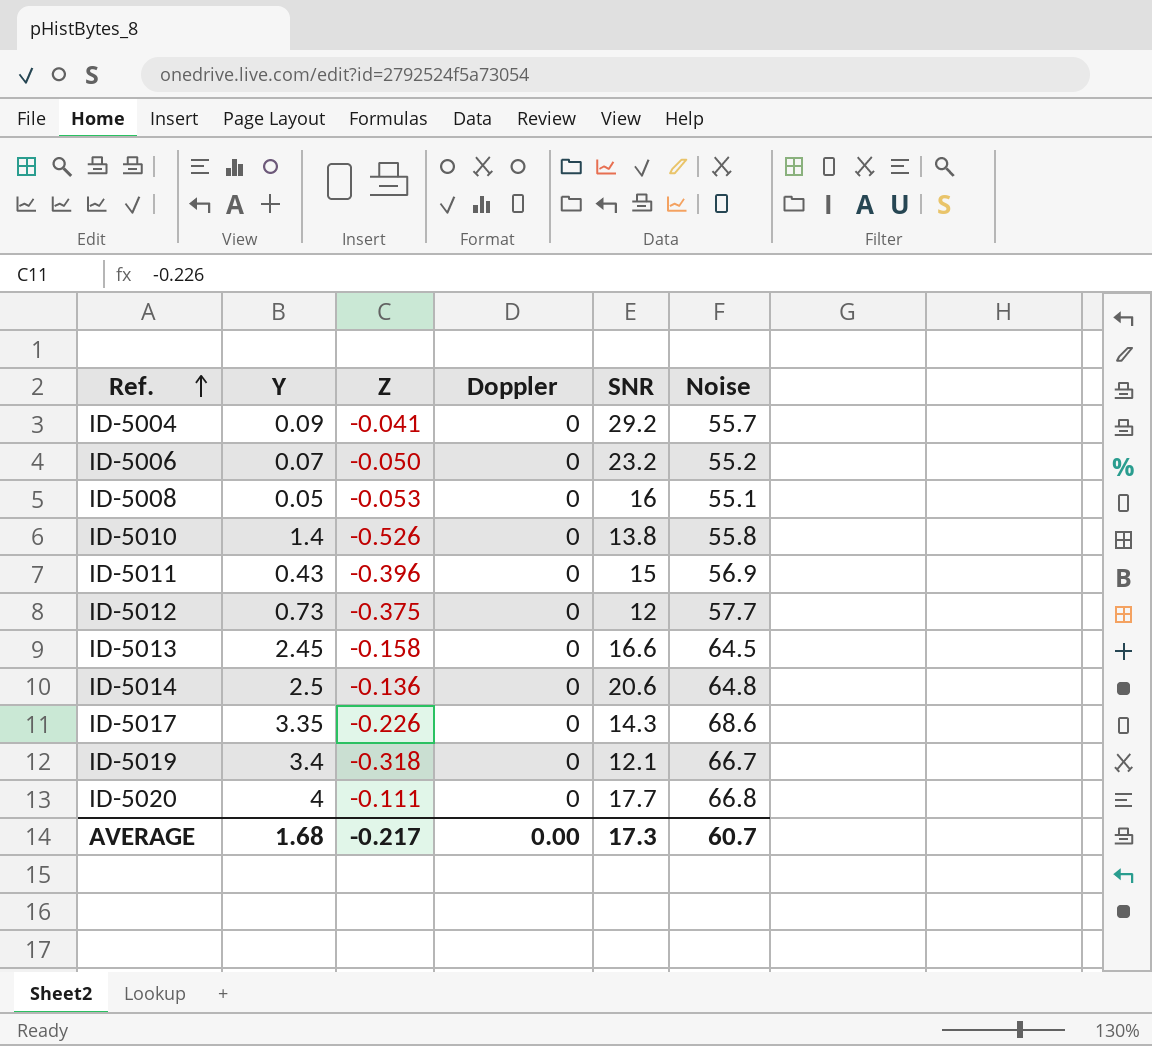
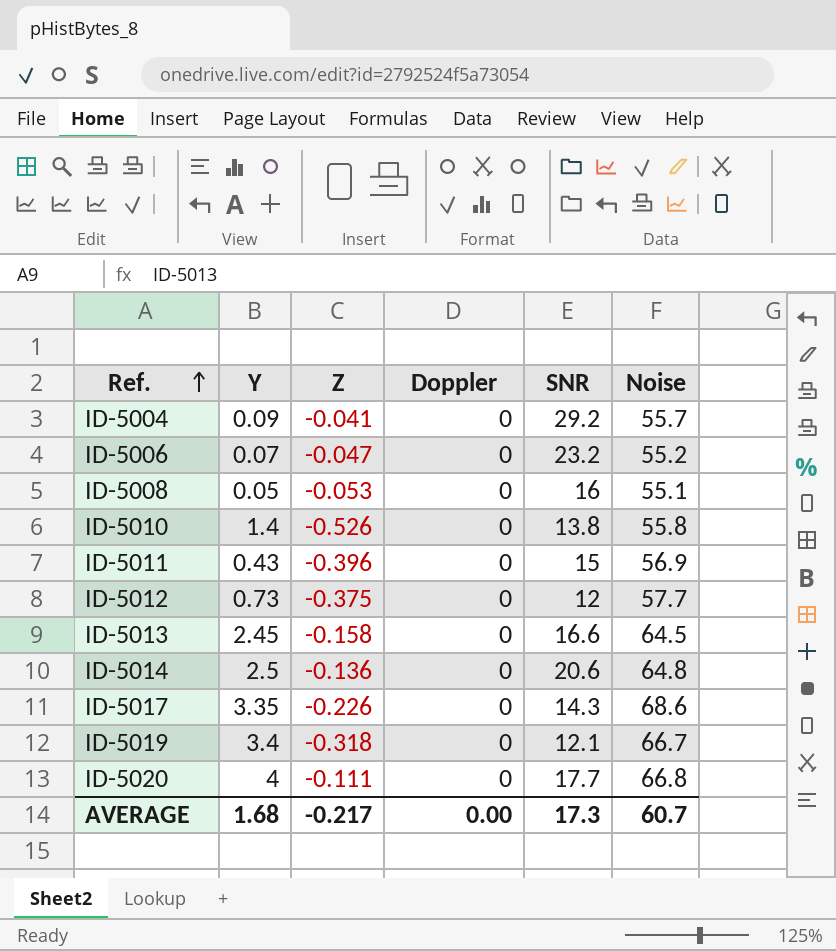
ID-5006 | Z: -0.050 -> -0.047

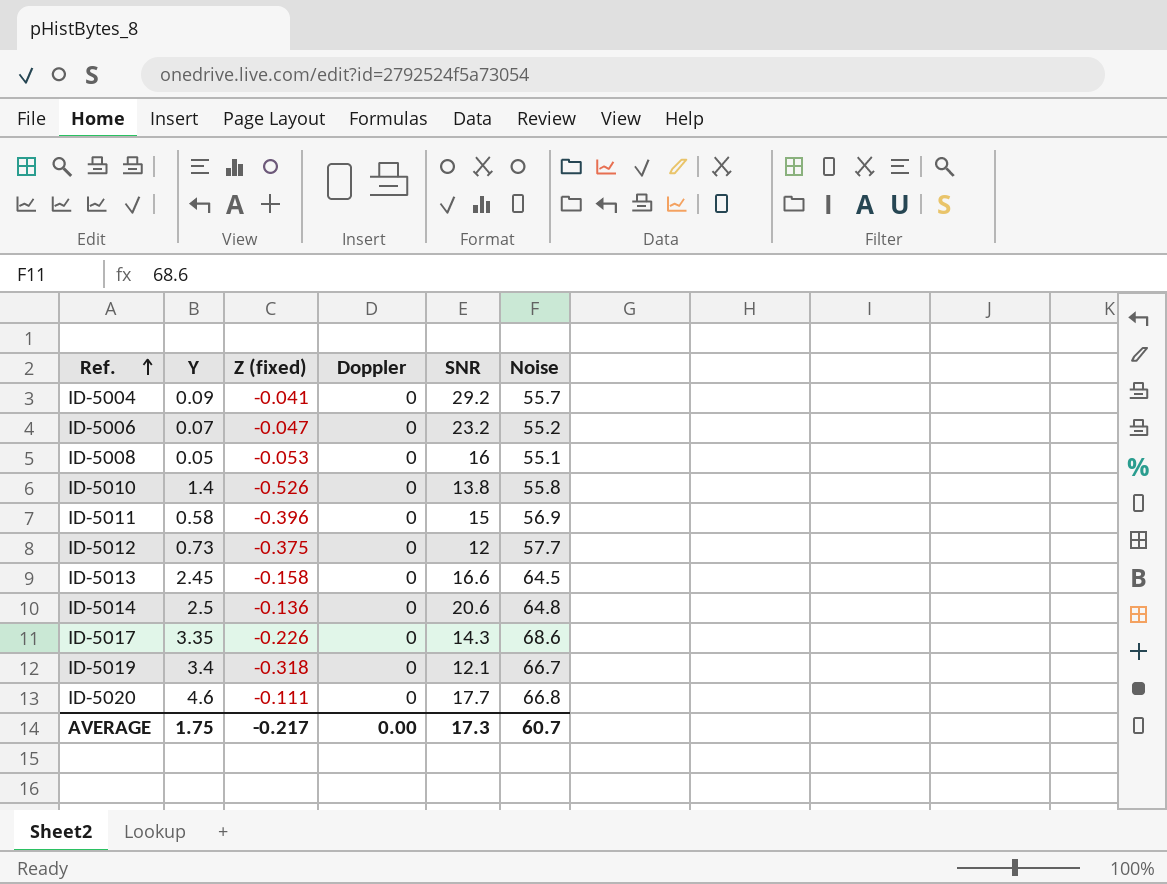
column name: Z -> Z (fixed)
ID-5011 | Y: 0.43 -> 0.58
ID-5020 | Y: 4 -> 4.6
AVERAGE | Y: 1.68 -> 1.75

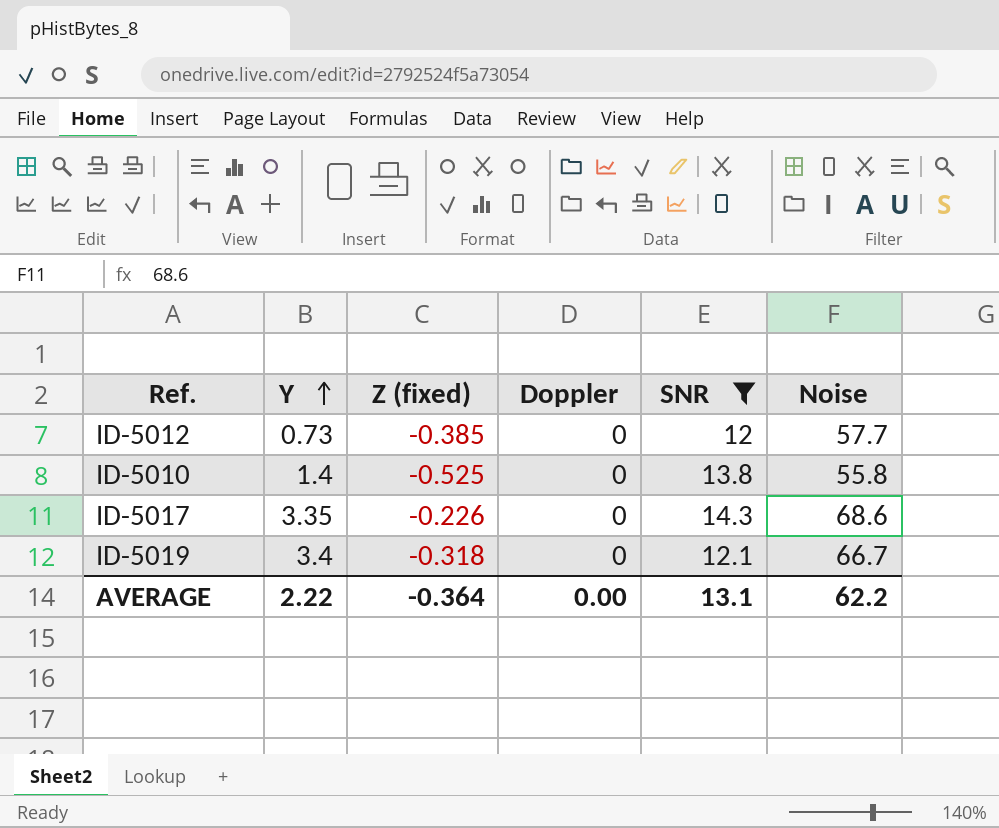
filter: none -> SNR <= 14.3
row order: Ref. ascending -> Y ascending
ID-5012 | Z (fixed): -0.375 -> -0.385
ID-5010 | Z (fixed): -0.526 -> -0.525
AVERAGE | Y: 1.75 -> 2.22
AVERAGE | Z (fixed): -0.217 -> -0.364
AVERAGE | SNR: 17.3 -> 13.1
AVERAGE | Noise: 60.7 -> 62.2

